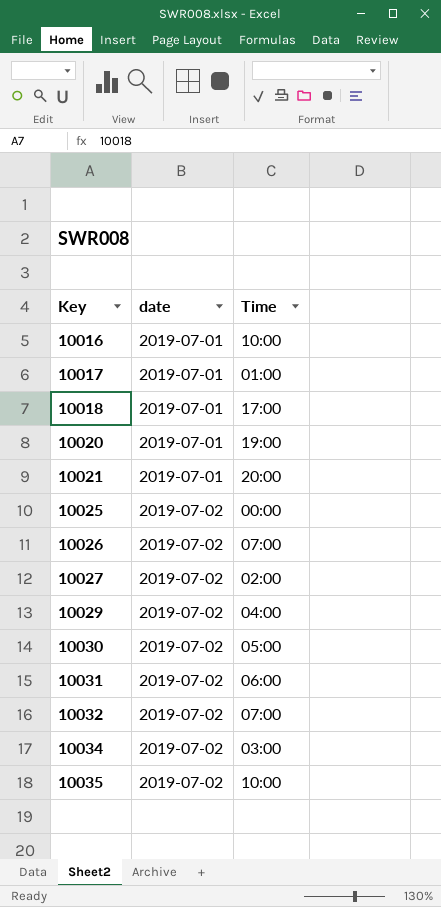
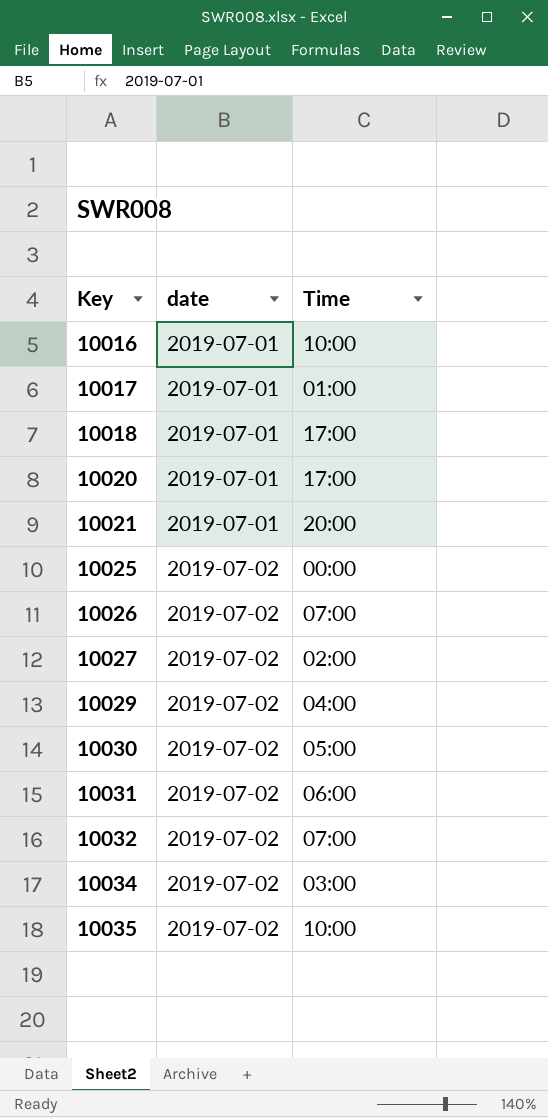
10020 | Time: 19:00 -> 17:00

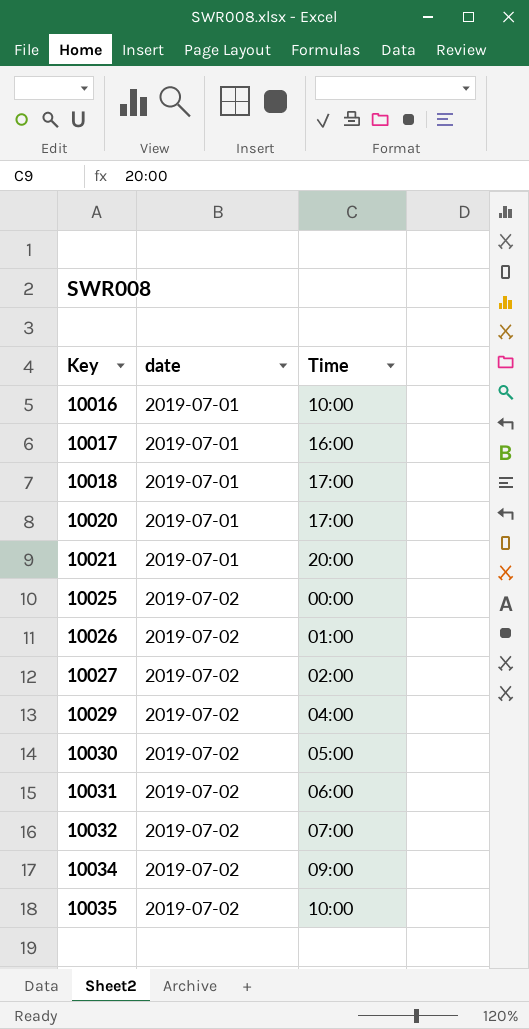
10017 | Time: 01:00 -> 16:00
10026 | Time: 07:00 -> 01:00
10034 | Time: 03:00 -> 09:00

